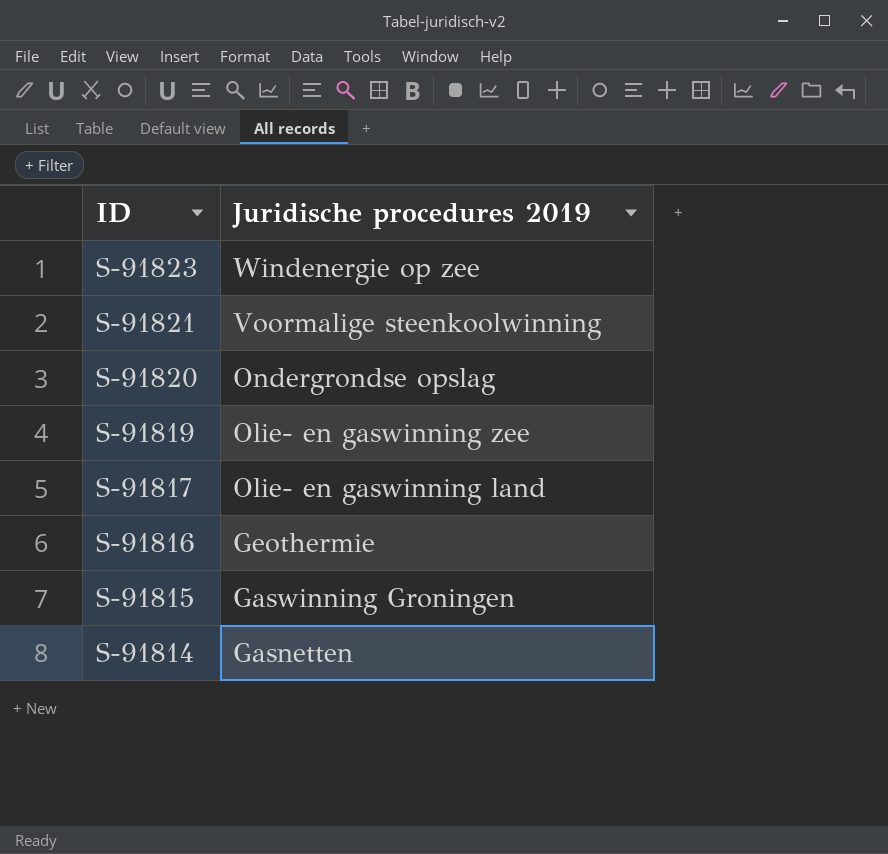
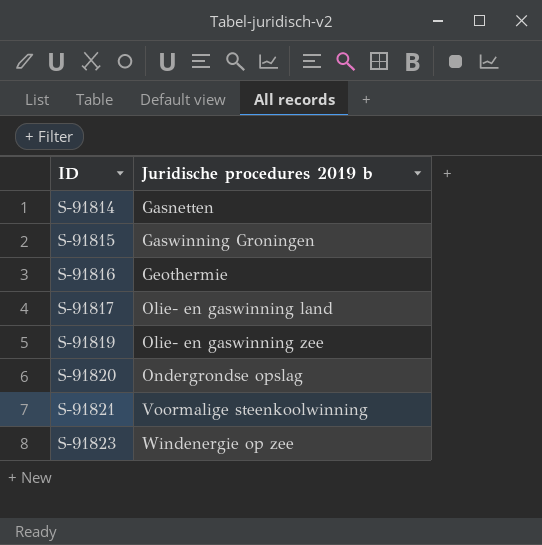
row order: ID descending -> ID ascending
column name: Juridische procedures 2019 -> Juridische procedures 2019 b

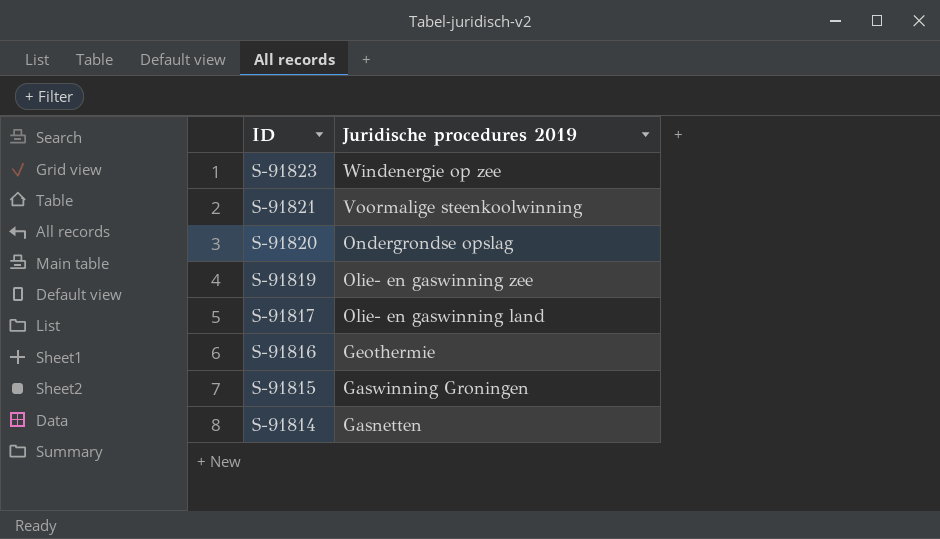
row order: ID ascending -> ID descending
column name: Juridische procedures 2019 b -> Juridische procedures 2019

